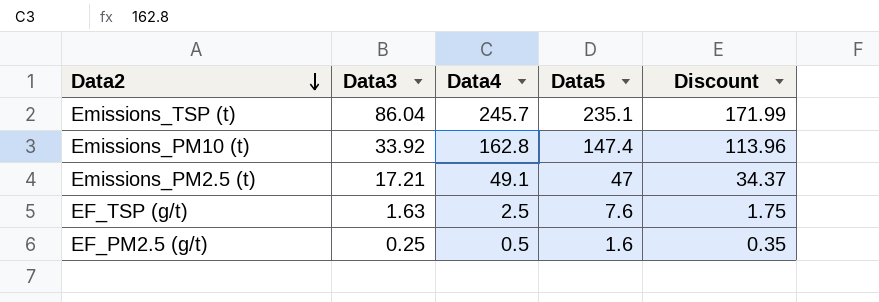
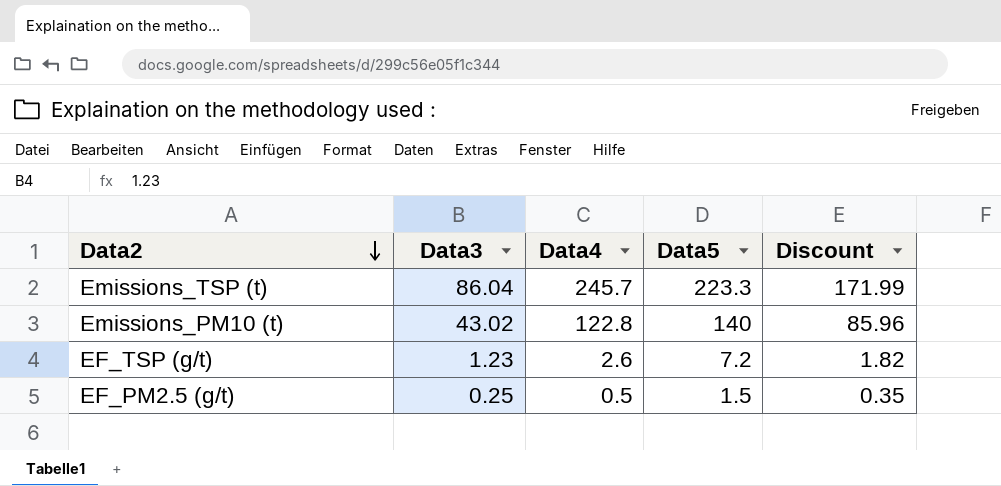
row Emissions_PM2.5 (t): 17.21 | 49.1 | 47 | 34.37 -> none
Emissions_TSP (t) | Data5: 235.1 -> 223.3
Emissions_PM10 (t) | Data3: 33.92 -> 43.02
Emissions_PM10 (t) | Data4: 162.8 -> 122.8
Emissions_PM10 (t) | Data5: 147.4 -> 140
Emissions_PM10 (t) | Discount: 113.96 -> 85.96
EF_TSP (g/t) | Data3: 1.63 -> 1.23
EF_TSP (g/t) | Data4: 2.5 -> 2.6
EF_TSP (g/t) | Data5: 7.6 -> 7.2
EF_TSP (g/t) | Discount: 1.75 -> 1.82
EF_PM2.5 (g/t) | Data5: 1.6 -> 1.5

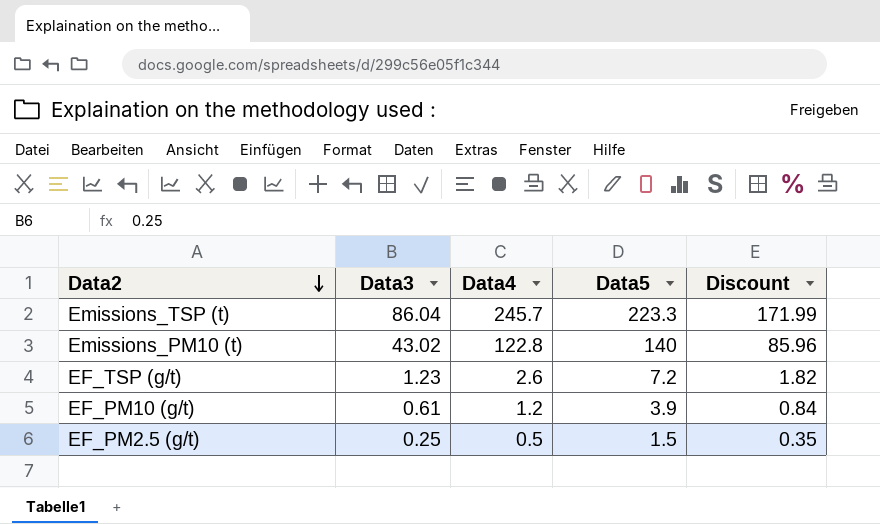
row EF_PM10 (g/t): none -> 0.61 | 1.2 | 3.9 | 0.84

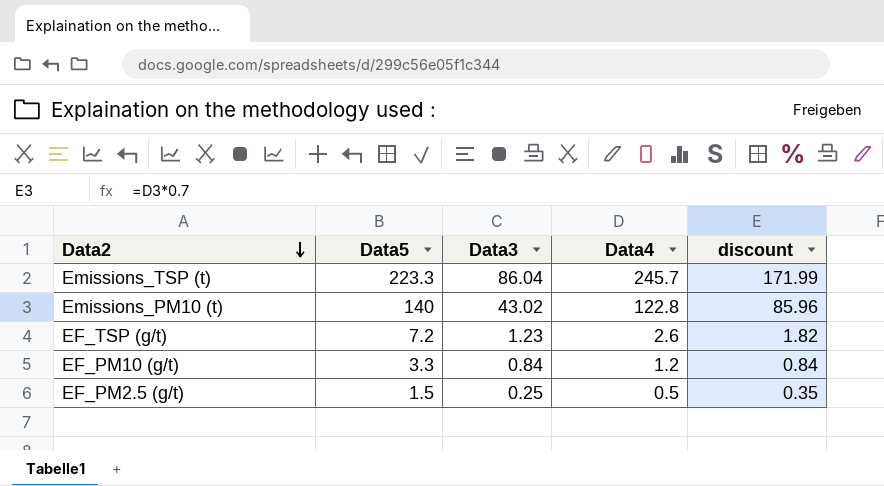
column Data5 | position: 4 -> 2
column name: Discount -> discount
EF_PM10 (g/t) | Data5: 3.9 -> 3.3
EF_PM10 (g/t) | Data3: 0.61 -> 0.84

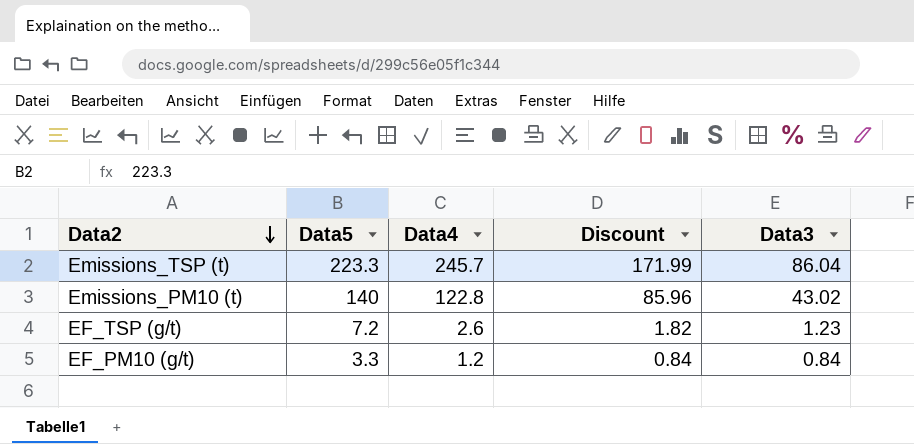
column name: discount -> Discount
column Data3 | position: 3 -> 5
row EF_PM2.5 (g/t): 1.5 | 0.25 | 0.5 | 0.35 -> none

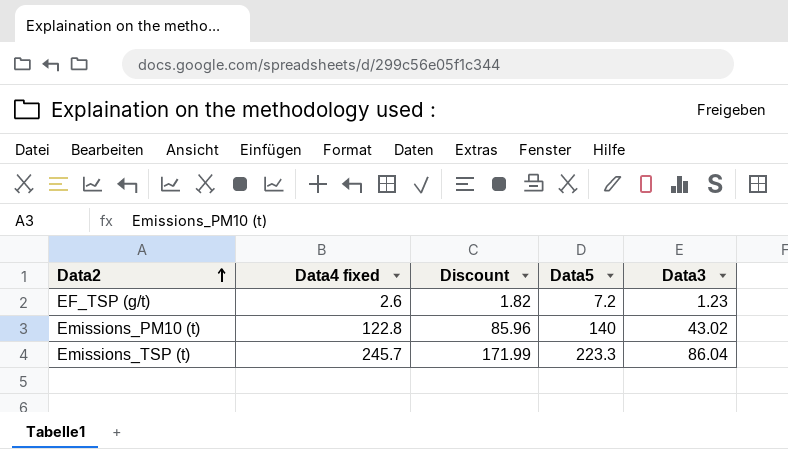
row order: Data2 descending -> Data2 ascending
column name: Data4 -> Data4 fixed
column Data5 | position: 2 -> 4
row EF_PM10 (g/t): 3.3 | 1.2 | 0.84 | 0.84 -> none

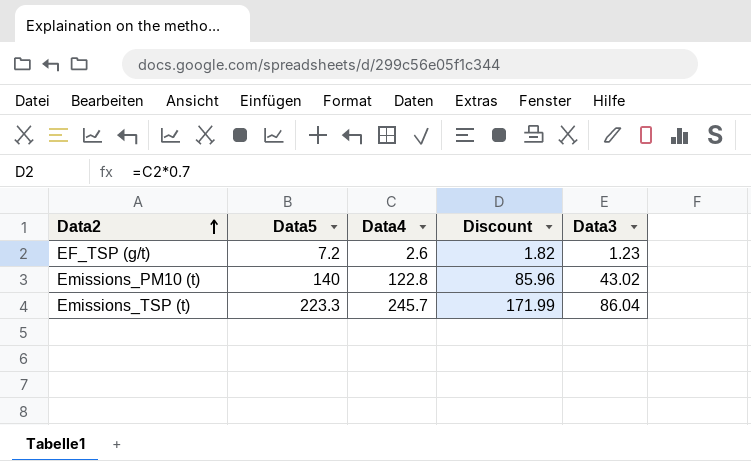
column Data5 | position: 4 -> 2
column name: Data4 fixed -> Data4

